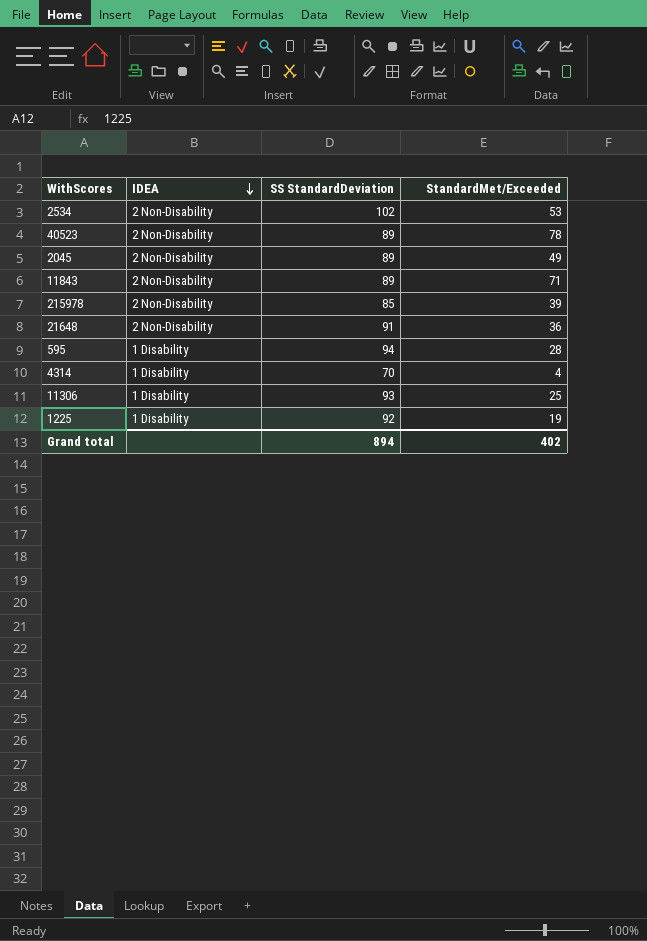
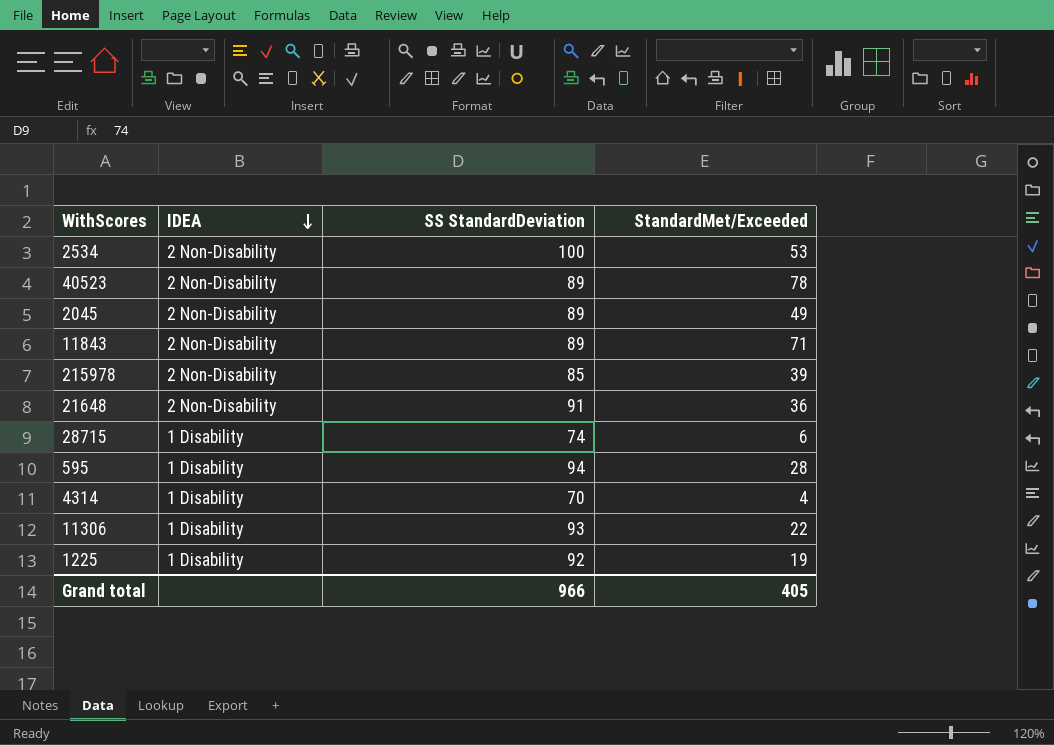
2534 | SS StandardDeviation: 102 -> 100
row 28715: none -> 1 Disability | 74 | 6
11306 | StandardMet/Exceeded: 25 -> 22
Grand total | SS StandardDeviation: 894 -> 966
Grand total | StandardMet/Exceeded: 402 -> 405

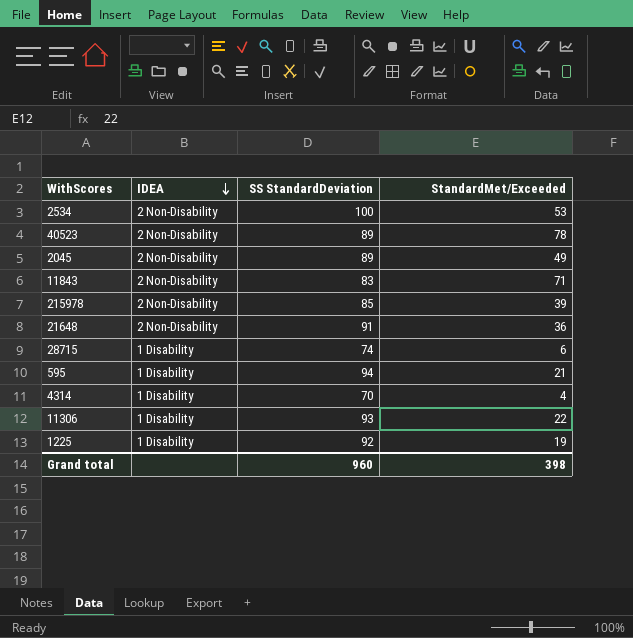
11843 | SS StandardDeviation: 89 -> 83
595 | StandardMet/Exceeded: 28 -> 21
Grand total | SS StandardDeviation: 966 -> 960
Grand total | StandardMet/Exceeded: 405 -> 398

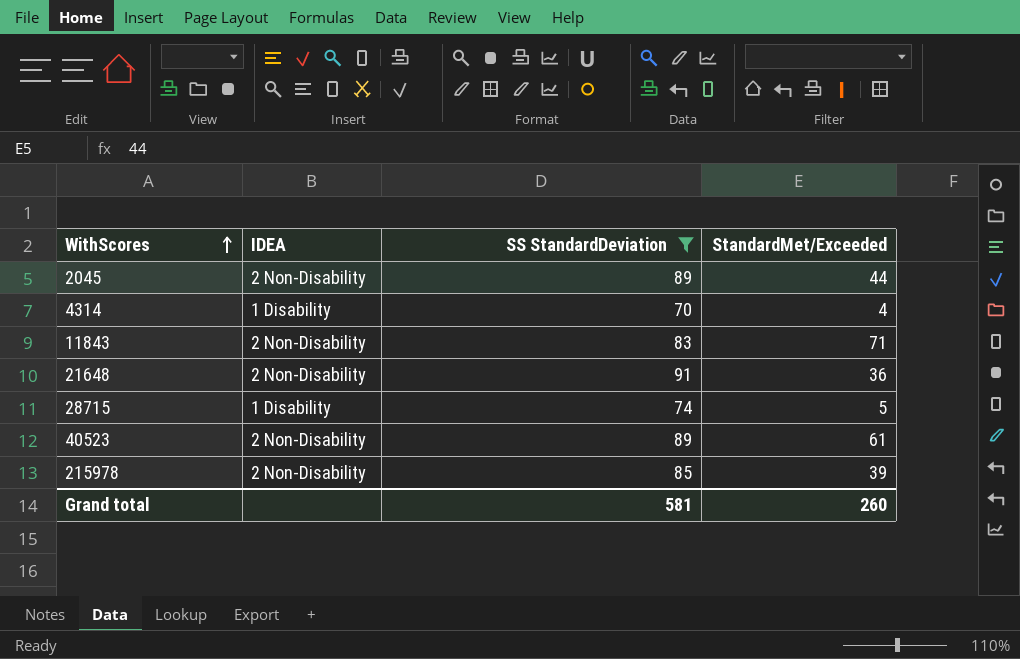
filter: none -> SS StandardDeviation <= 91
row order: IDEA descending -> WithScores ascending
2045 | StandardMet/Exceeded: 49 -> 44
28715 | StandardMet/Exceeded: 6 -> 5
40523 | StandardMet/Exceeded: 78 -> 61
Grand total | SS StandardDeviation: 960 -> 581
Grand total | StandardMet/Exceeded: 398 -> 260

